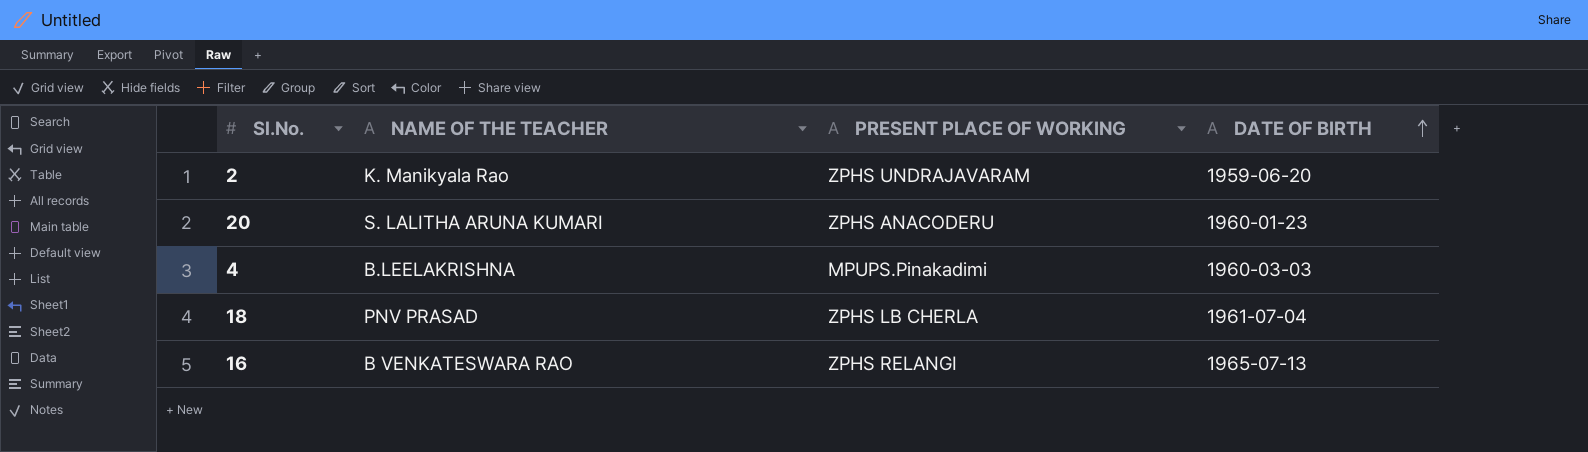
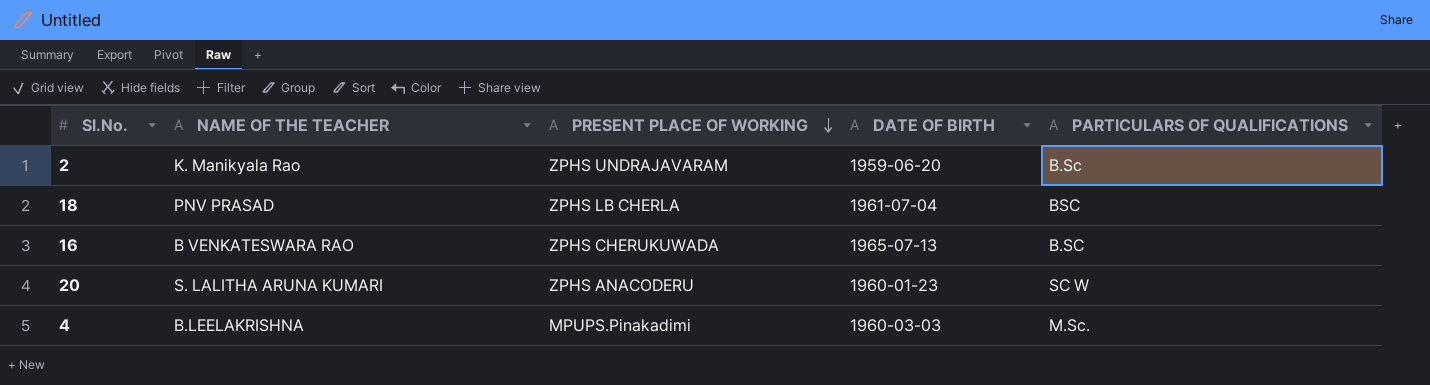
row order: DATE OF BIRTH ascending -> PRESENT PLACE OF WORKING descending
column PARTICULARS OF QUALIFICATIONS | position: none -> 5
16 | PRESENT PLACE OF WORKING: ZPHS RELANGI -> ZPHS CHERUKUWADA

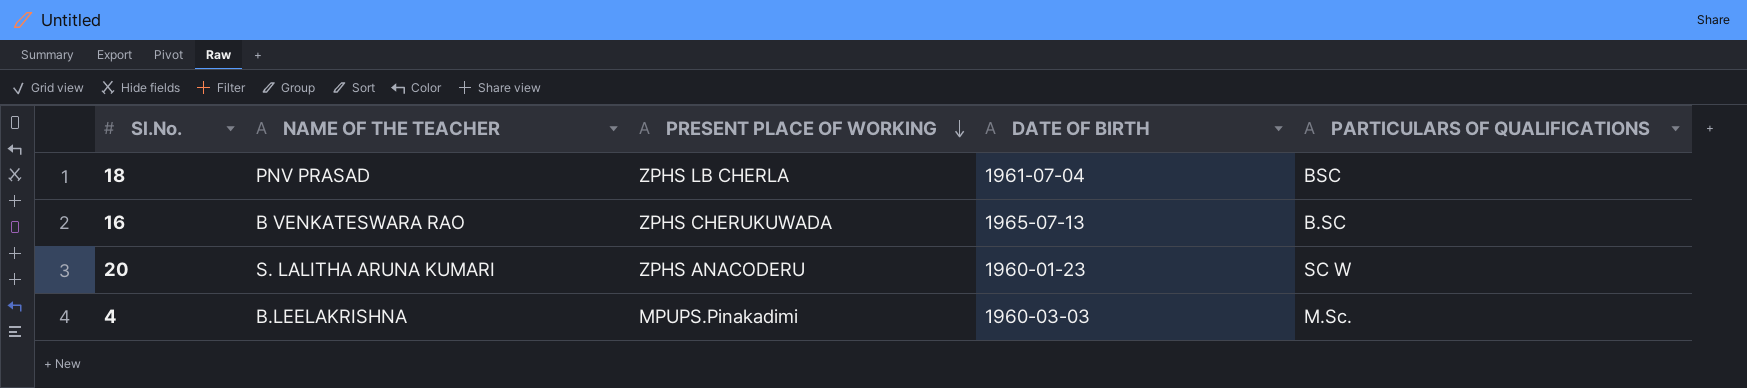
row 2: K. Manikyala Rao | ZPHS UNDRAJAVARAM | 1959-06-20 | B.Sc -> none

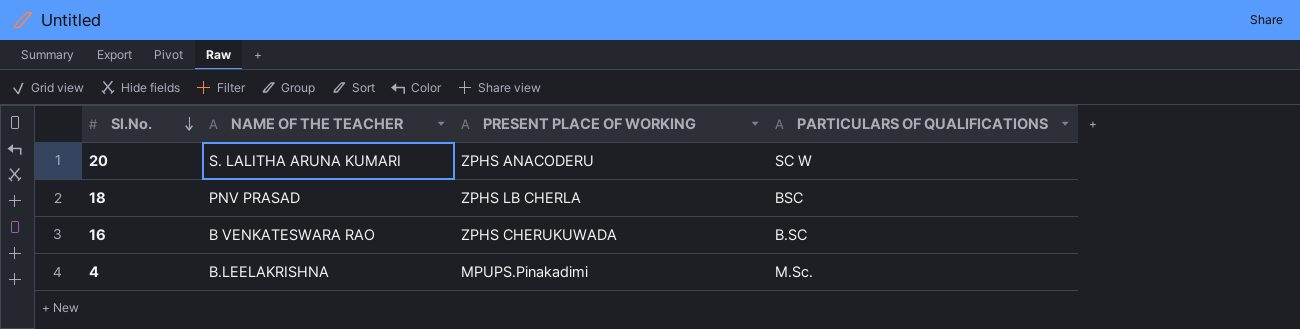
row order: PRESENT PLACE OF WORKING descending -> Sl.No. descending
column DATE OF BIRTH | position: 4 -> none

